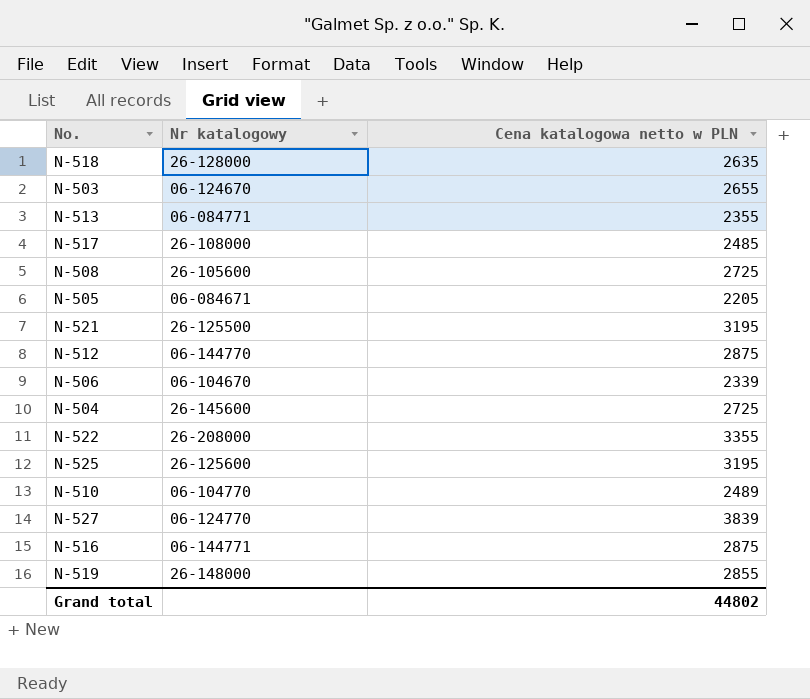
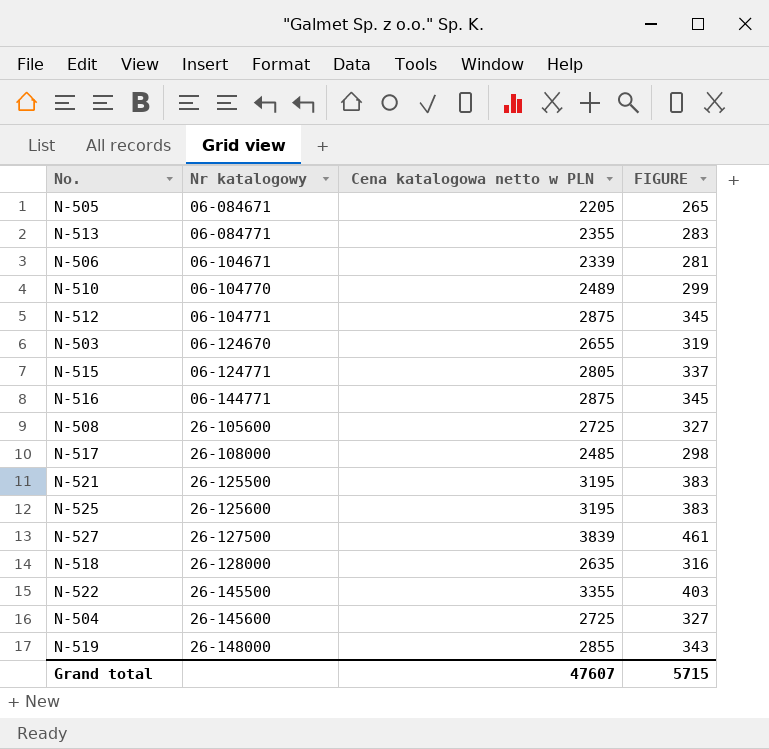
row order: none -> Nr katalogowy ascending
column FIGURE | formula: none -> [Cena katalogowa netto w PLN] * 0.12
N-506 | Nr katalogowy: 06-104670 -> 06-104671
N-512 | Nr katalogowy: 06-144770 -> 06-104771
row N-515: none -> 06-124771 | 2805 | 337
N-527 | Nr katalogowy: 06-124770 -> 26-127500
N-522 | Nr katalogowy: 26-208000 -> 26-145500
Grand total | Cena katalogowa netto w PLN: 44802 -> 47607

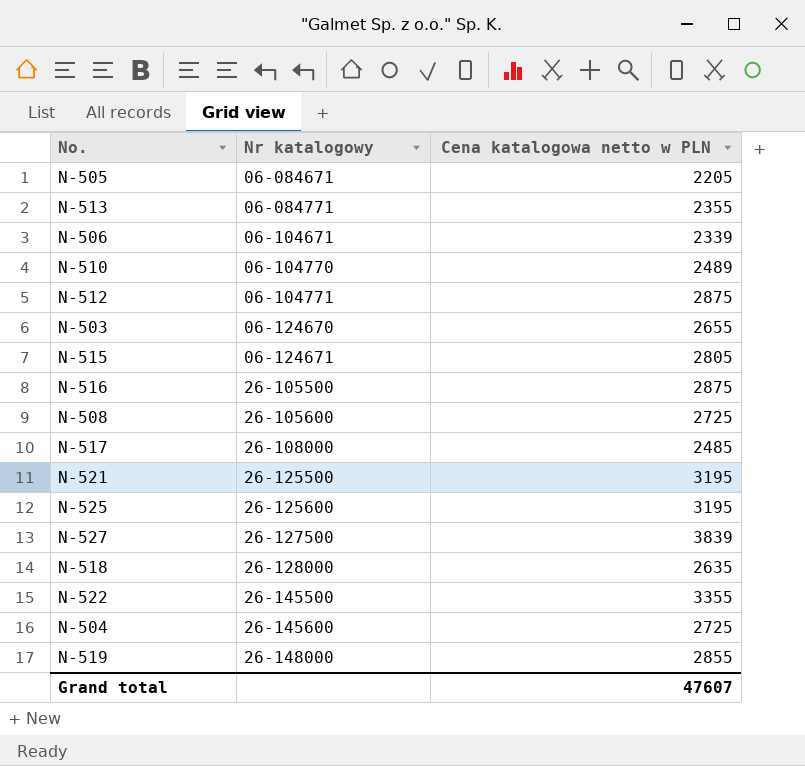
column FIGURE | formula: [Cena katalogowa netto w PLN] * 0.12 -> none
N-515 | Nr katalogowy: 06-124771 -> 06-124671
N-516 | Nr katalogowy: 06-144771 -> 26-105500

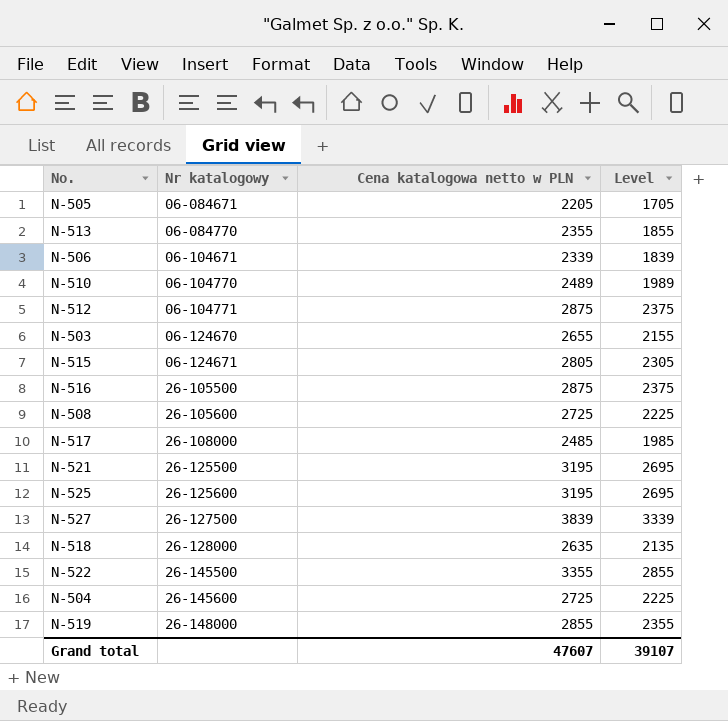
column Level | formula: none -> [Cena katalogowa netto w PLN] - 500
N-513 | Nr katalogowy: 06-084771 -> 06-084770

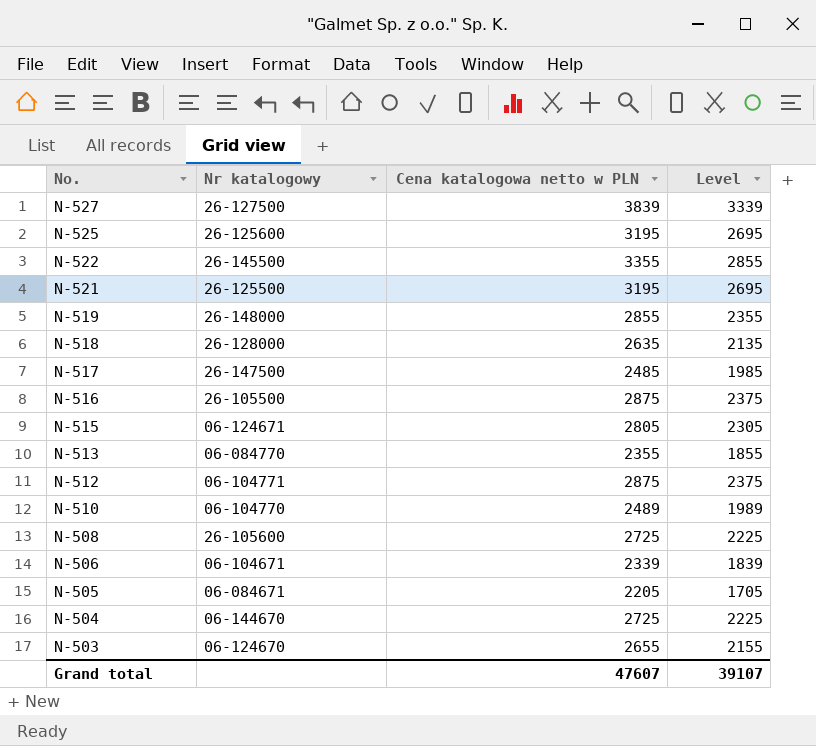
row order: Nr katalogowy ascending -> No. descending
N-517 | Nr katalogowy: 26-108000 -> 26-147500
N-504 | Nr katalogowy: 26-145600 -> 06-144670

